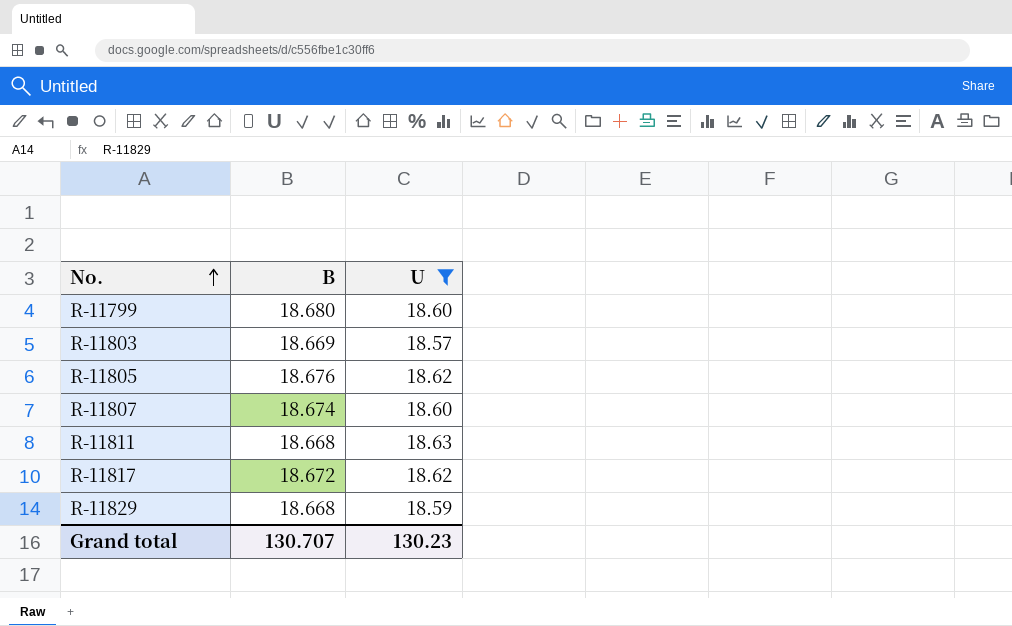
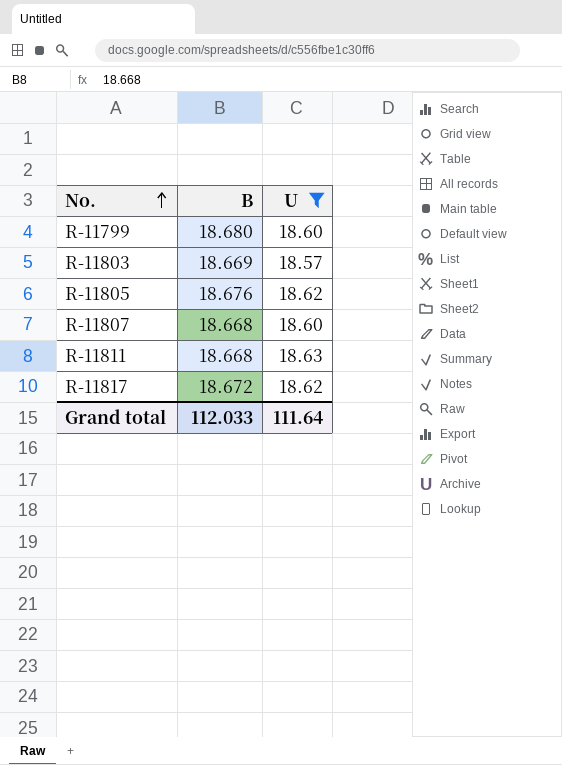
row R-11829: 18.668 | 18.59 -> none
R-11807 | B: 18.674 -> 18.668
Grand total | B: 130.707 -> 112.033
Grand total | U: 130.23 -> 111.64

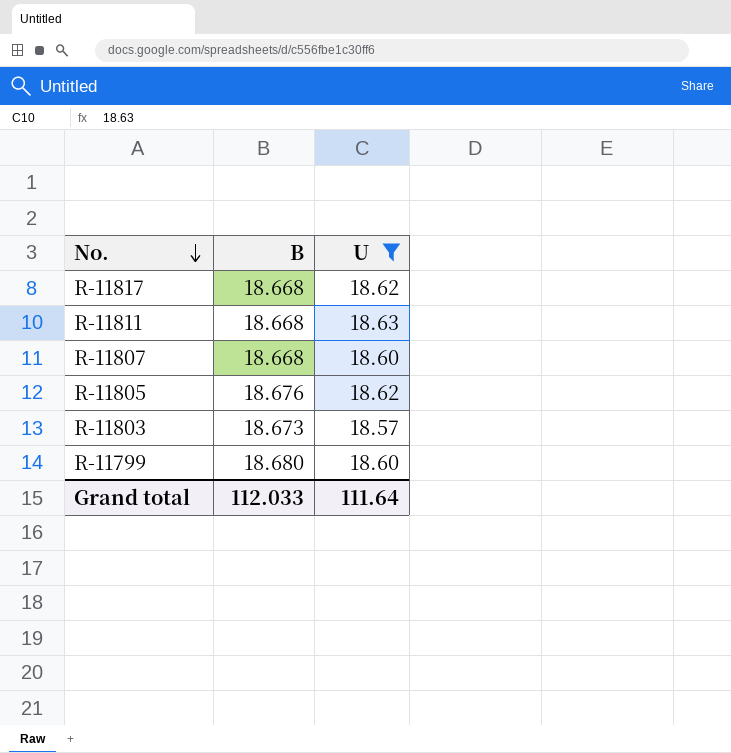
row order: No. ascending -> No. descending
R-11817 | B: 18.672 -> 18.668
R-11803 | B: 18.669 -> 18.673

